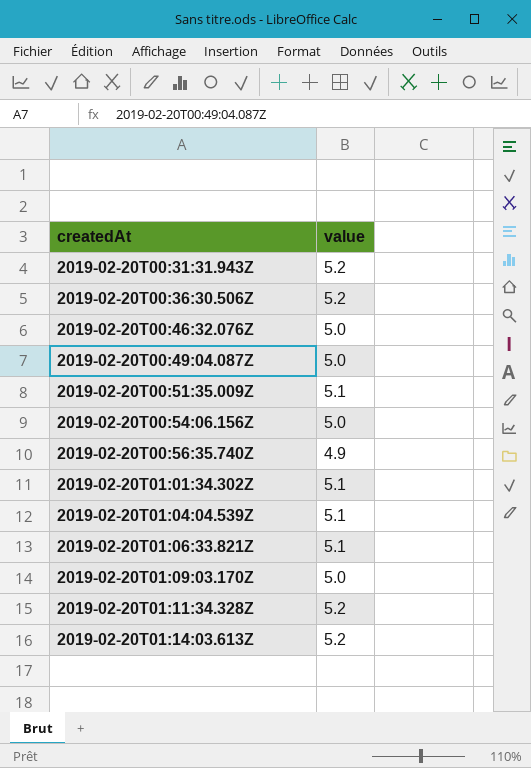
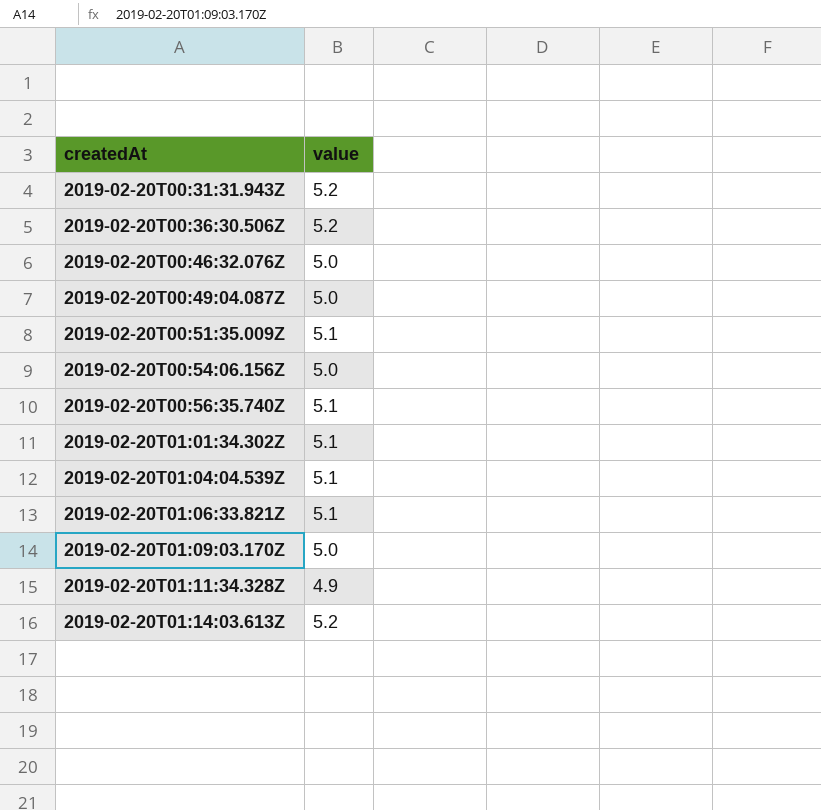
2019-02-20T00:56:35.740Z | value: 4.9 -> 5.1
2019-02-20T01:11:34.328Z | value: 5.2 -> 4.9

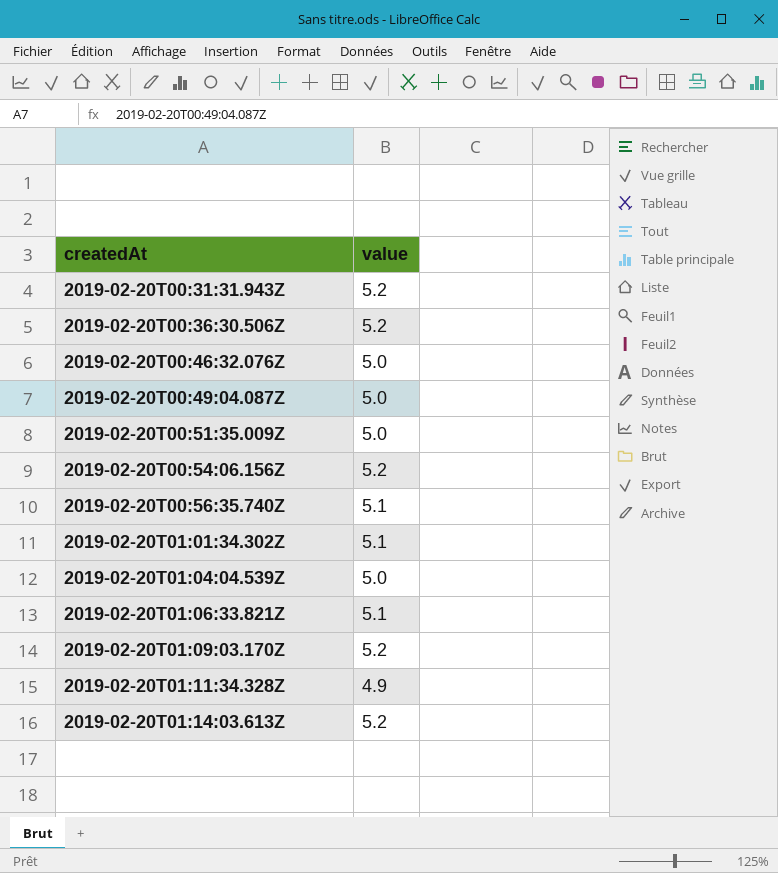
2019-02-20T00:51:35.009Z | value: 5.1 -> 5.0
2019-02-20T00:54:06.156Z | value: 5.0 -> 5.2
2019-02-20T01:04:04.539Z | value: 5.1 -> 5.0
2019-02-20T01:09:03.170Z | value: 5.0 -> 5.2

